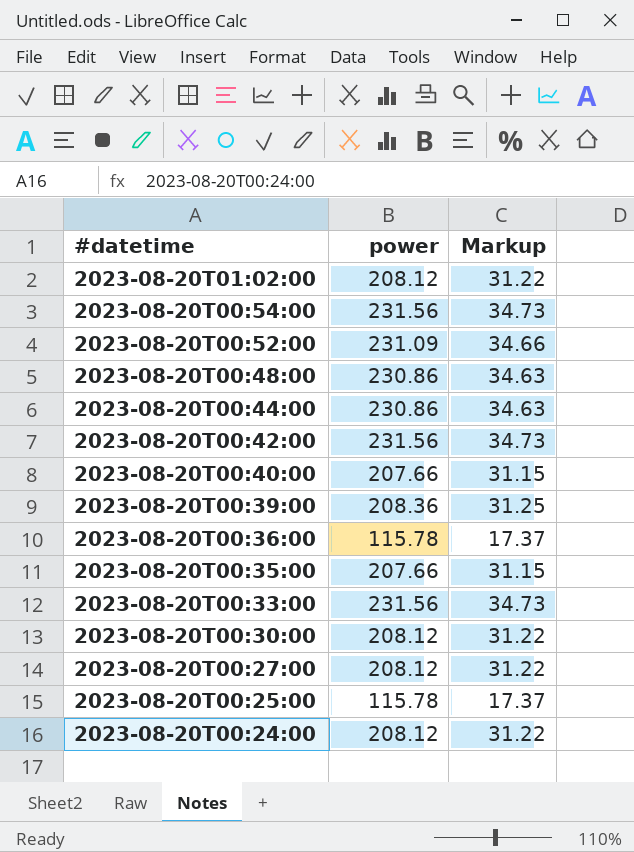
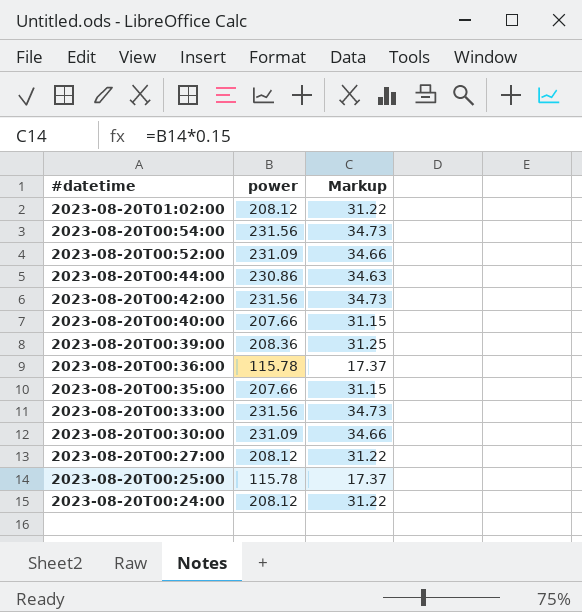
row 2023-08-20T00:48:00: 230.86 | 34.63 -> none
2023-08-20T00:30:00 | power: 208.12 -> 231.09
2023-08-20T00:30:00 | Markup: 31.22 -> 34.66

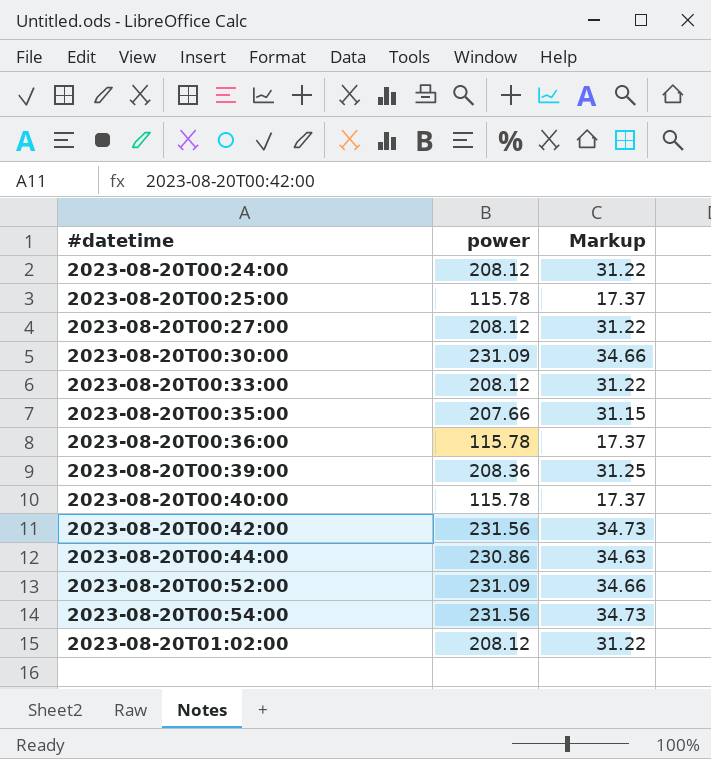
row order: #datetime descending -> #datetime ascending
2023-08-20T00:33:00 | power: 231.56 -> 208.12
2023-08-20T00:33:00 | Markup: 34.73 -> 31.22
2023-08-20T00:40:00 | power: 207.66 -> 115.78
2023-08-20T00:40:00 | Markup: 31.15 -> 17.37

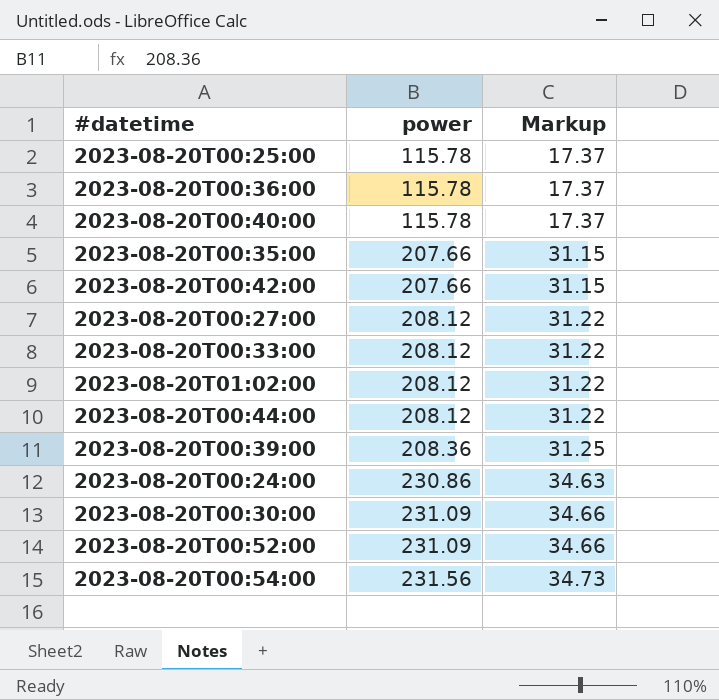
row order: #datetime ascending -> power ascending
2023-08-20T00:42:00 | power: 231.56 -> 207.66
2023-08-20T00:42:00 | Markup: 34.73 -> 31.15
2023-08-20T00:44:00 | power: 230.86 -> 208.12
2023-08-20T00:44:00 | Markup: 34.63 -> 31.22
2023-08-20T00:24:00 | power: 208.12 -> 230.86
2023-08-20T00:24:00 | Markup: 31.22 -> 34.63

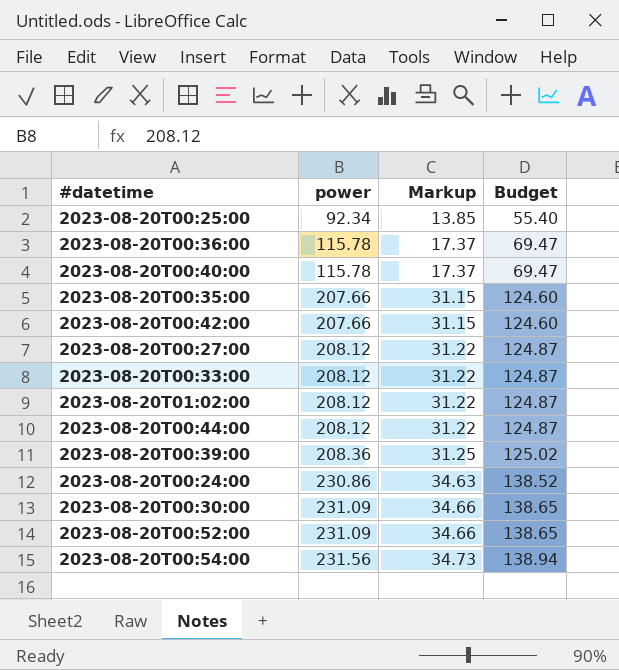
column Budget | formula: none -> [power] * 0.6
2023-08-20T00:25:00 | power: 115.78 -> 92.34
2023-08-20T00:25:00 | Markup: 17.37 -> 13.85

